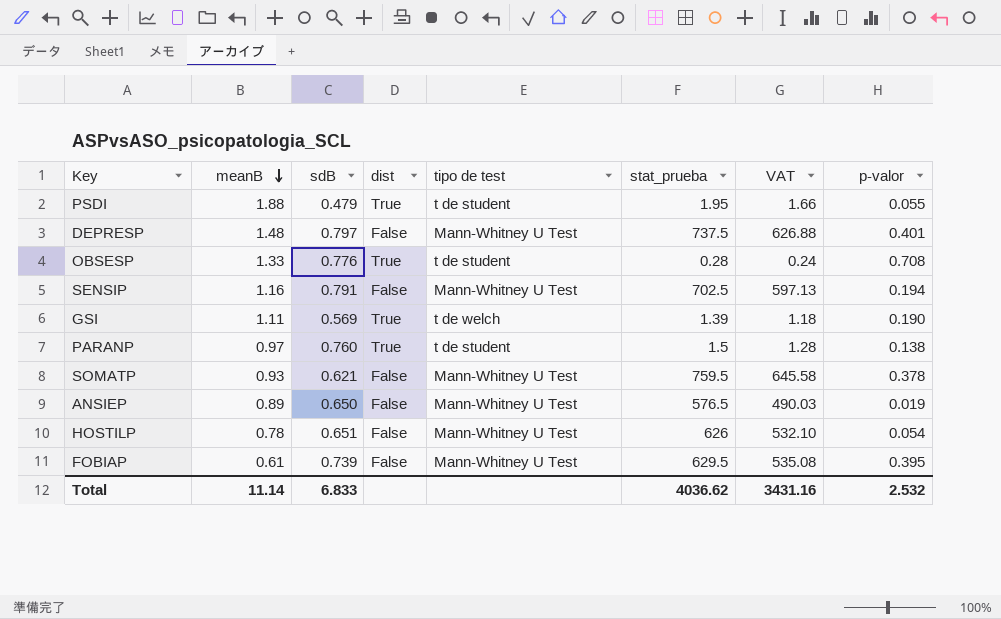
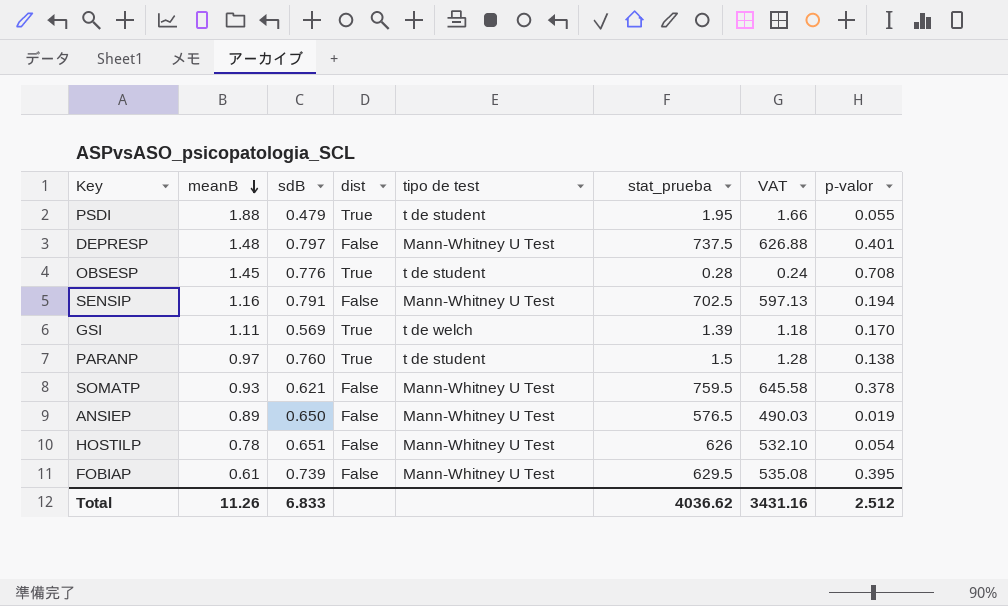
OBSESP | meanB: 1.33 -> 1.45
GSI | p-valor: 0.190 -> 0.170
Total | meanB: 11.14 -> 11.26
Total | p-valor: 2.532 -> 2.512

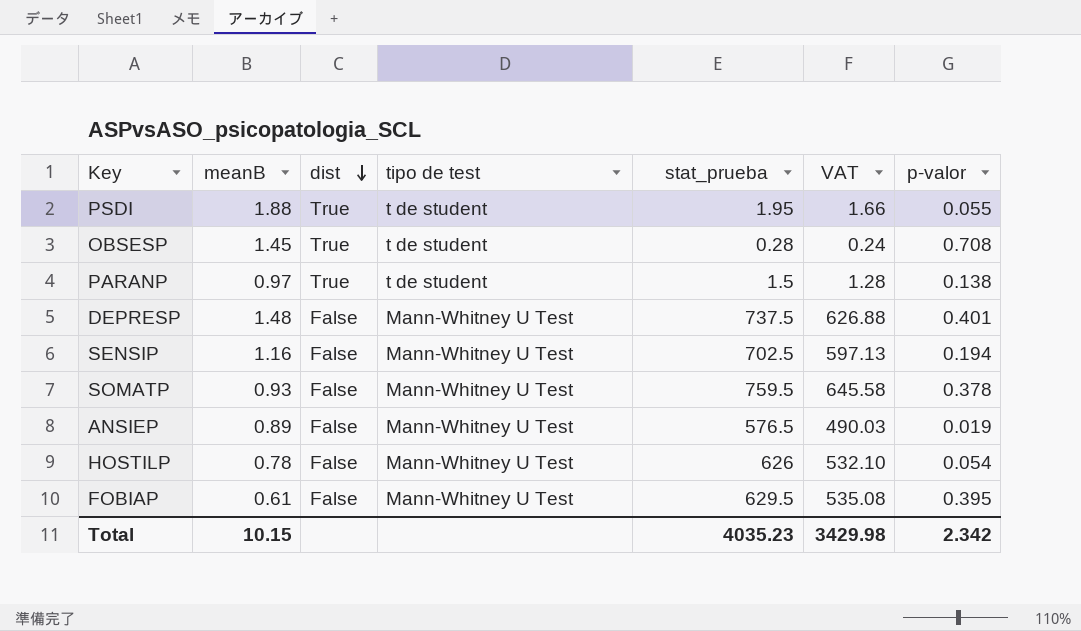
row order: meanB descending -> dist descending
column sdB | position: 3 -> none
row GSI: 1.11 | 0.569 | True | t de welch | 1.39 | 1.18 | 0.170 -> none
Total | meanB: 11.26 -> 10.15
Total | stat_prueba: 4036.62 -> 4035.23
Total | VAT: 3431.16 -> 3429.98
Total | p-valor: 2.512 -> 2.342

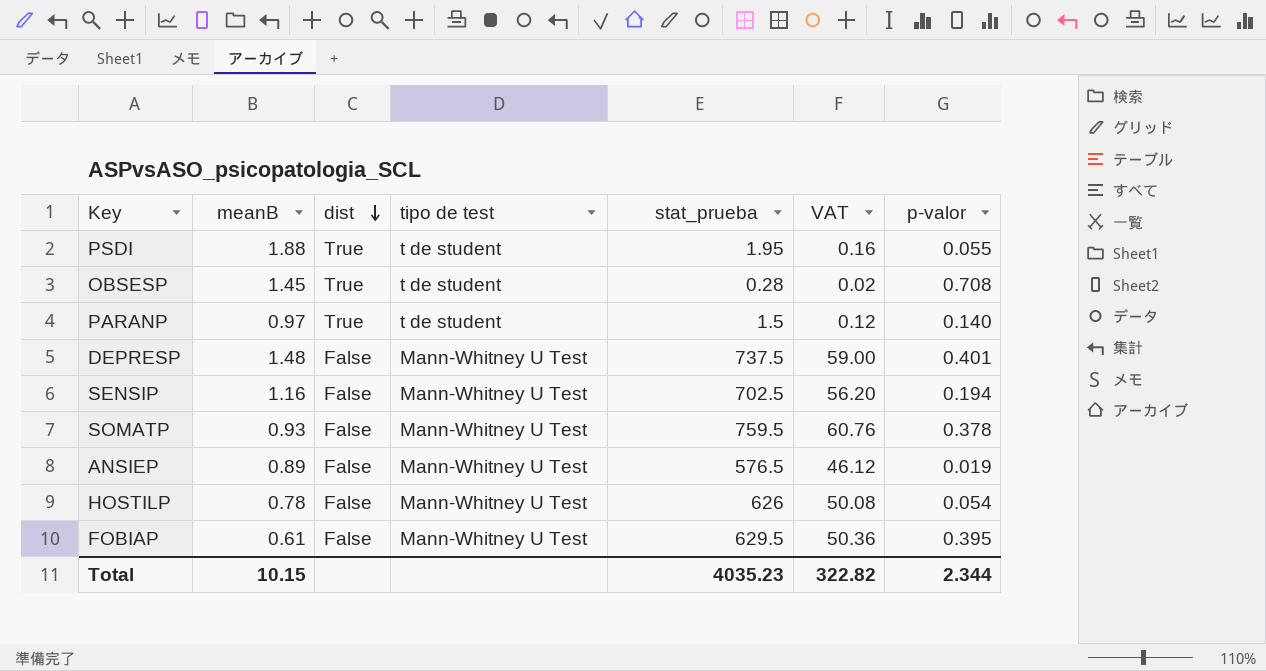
column VAT | formula: [stat_prueba] * 0.85 -> [stat_prueba] * 0.08
PARANP | p-valor: 0.138 -> 0.140
Total | VAT: 3429.98 -> 322.82
Total | p-valor: 2.342 -> 2.344

